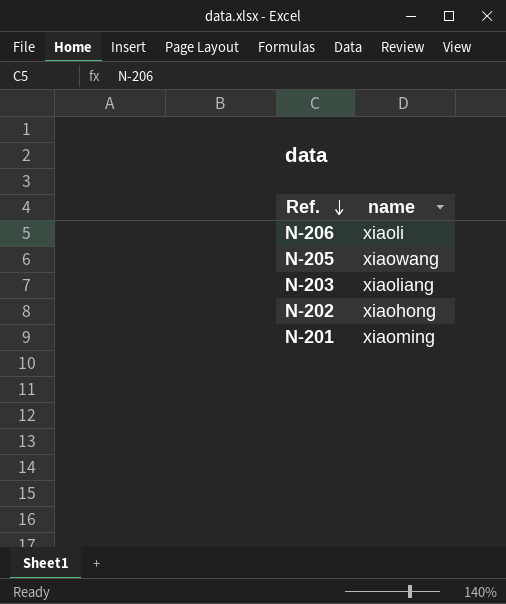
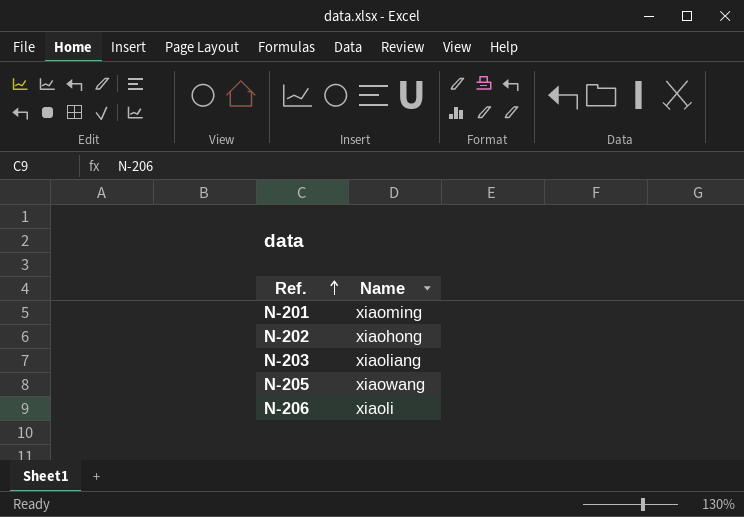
row order: Ref. descending -> Ref. ascending
column name: name -> Name

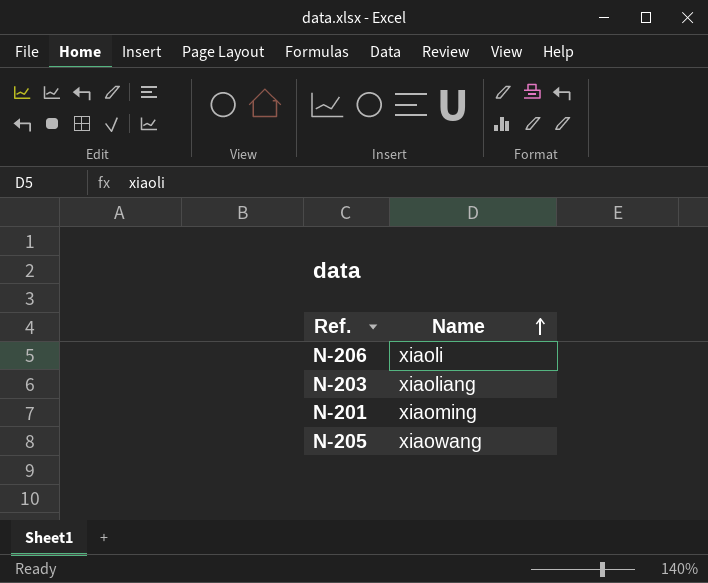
row order: Ref. ascending -> Name ascending
row N-202: xiaohong -> none

